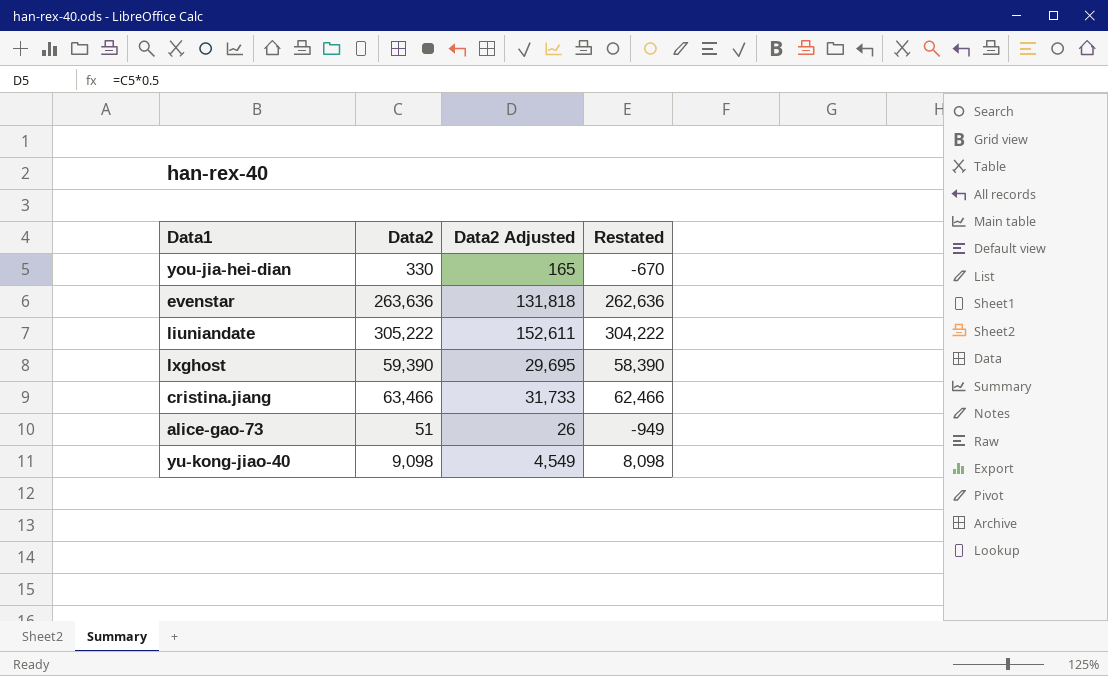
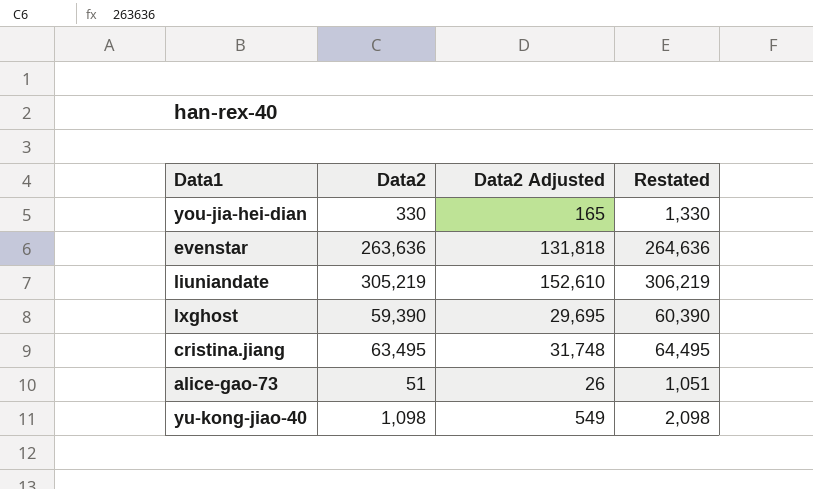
column Restated | formula: [Data2] - 1000 -> [Data2] + 1000
liuniandate | Data2: 305,222 -> 305,219
liuniandate | Data2 Adjusted: 152,611 -> 152,610
cristina.jiang | Data2: 63,466 -> 63,495
cristina.jiang | Data2 Adjusted: 31,733 -> 31,748
yu-kong-jiao-40 | Data2: 9,098 -> 1,098
yu-kong-jiao-40 | Data2 Adjusted: 4,549 -> 549

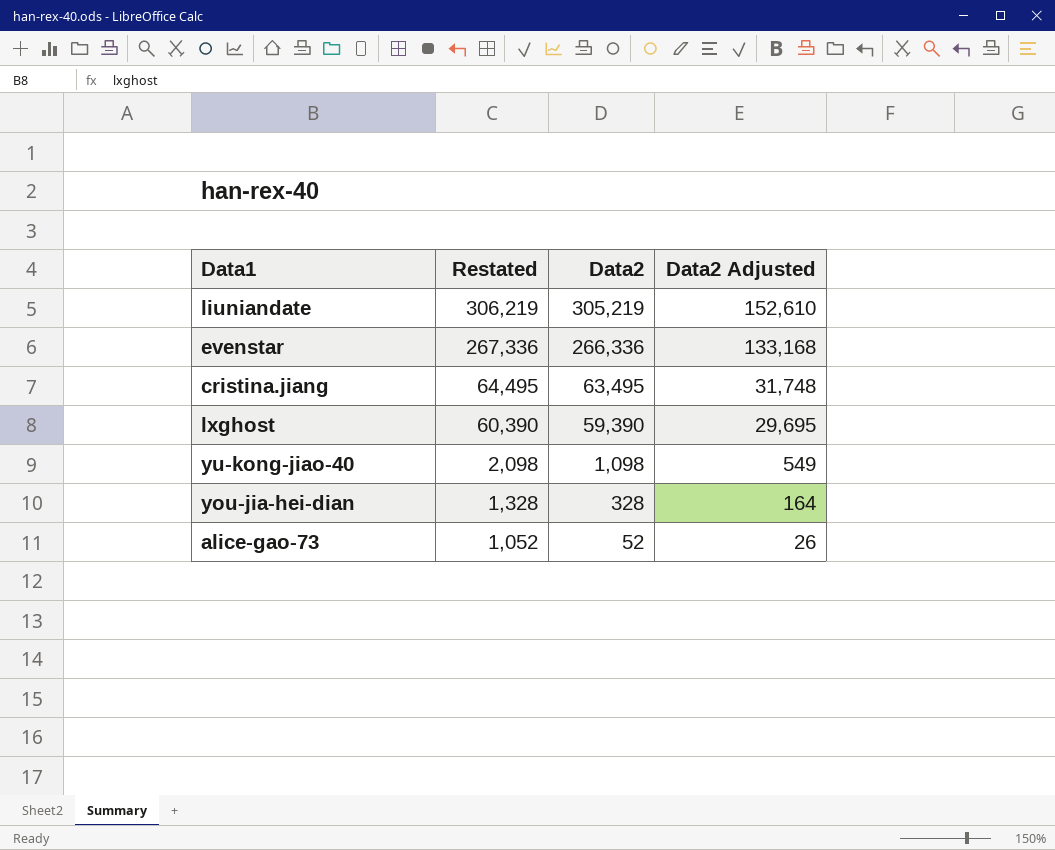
row order: none -> Restated descending
column Restated | position: 4 -> 2
evenstar | Restated: 264,636 -> 267,336
evenstar | Data2: 263,636 -> 266,336
evenstar | Data2 Adjusted: 131,818 -> 133,168
you-jia-hei-dian | Restated: 1,330 -> 1,328
you-jia-hei-dian | Data2: 330 -> 328
you-jia-hei-dian | Data2 Adjusted: 165 -> 164
alice-gao-73 | Restated: 1,051 -> 1,052
alice-gao-73 | Data2: 51 -> 52

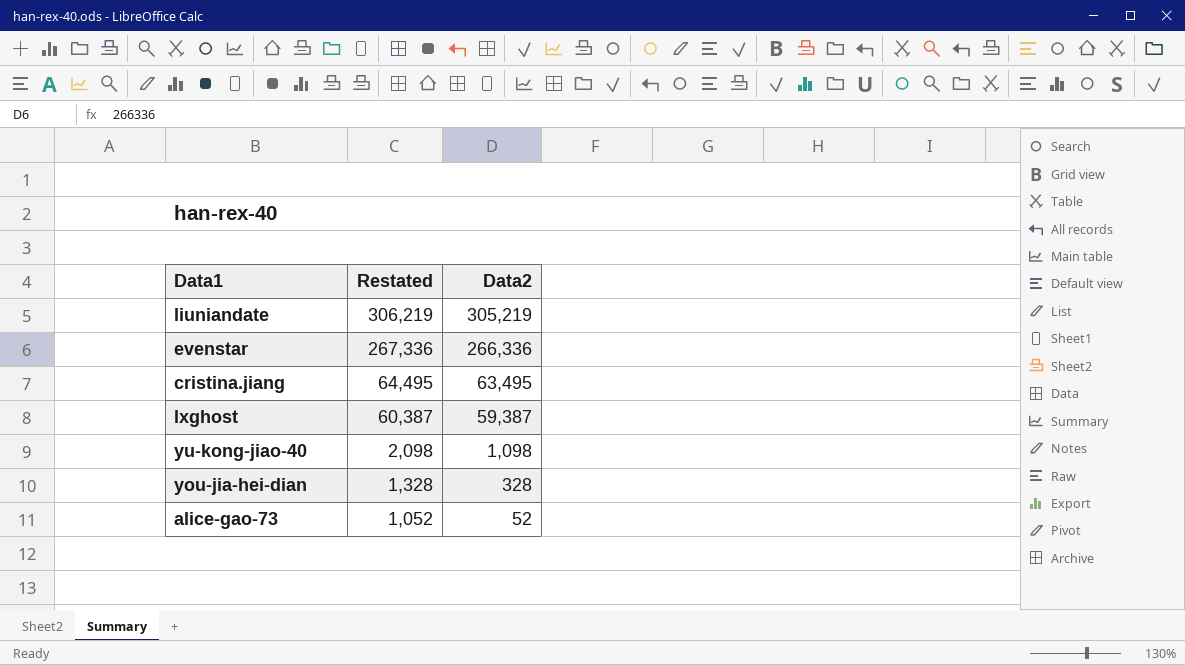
column Data2 Adjusted | formula: [Data2] * 0.5 -> none
lxghost | Restated: 60,390 -> 60,387
lxghost | Data2: 59,390 -> 59,387

